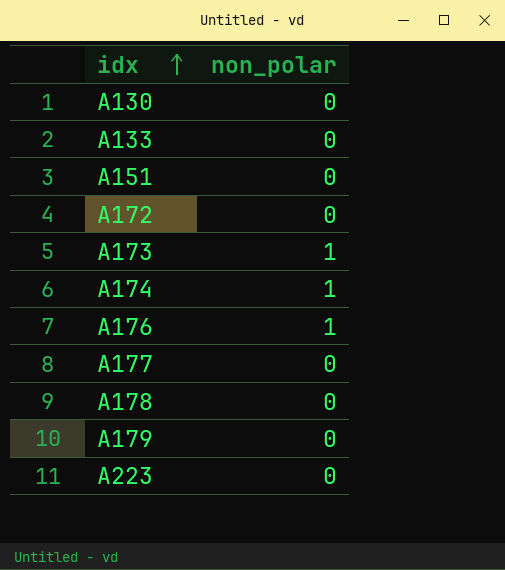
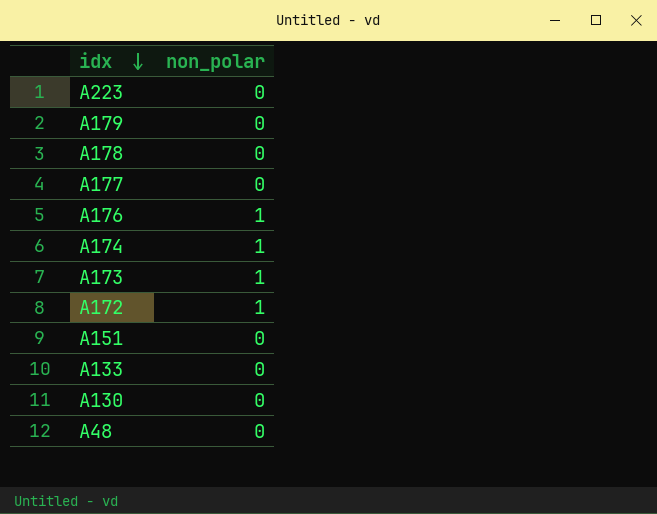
row order: idx ascending -> idx descending
A172 | non_polar: 0 -> 1
row A48: none -> 0

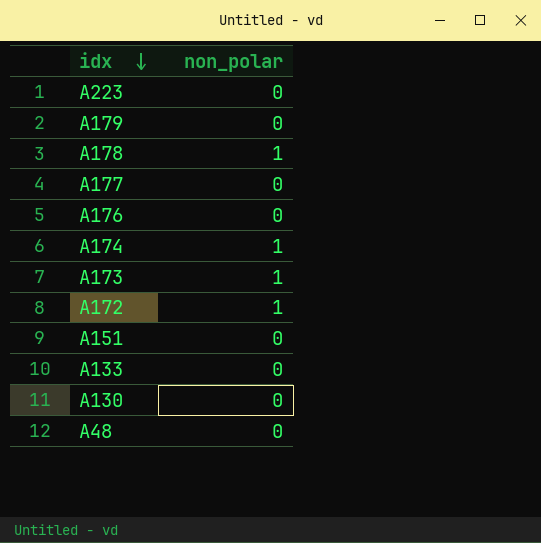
A178 | non_polar: 0 -> 1
A176 | non_polar: 1 -> 0

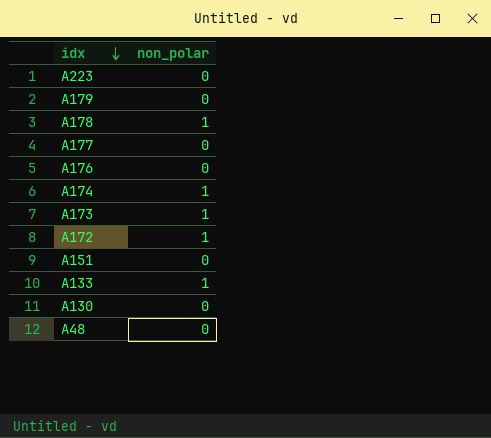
A133 | non_polar: 0 -> 1

